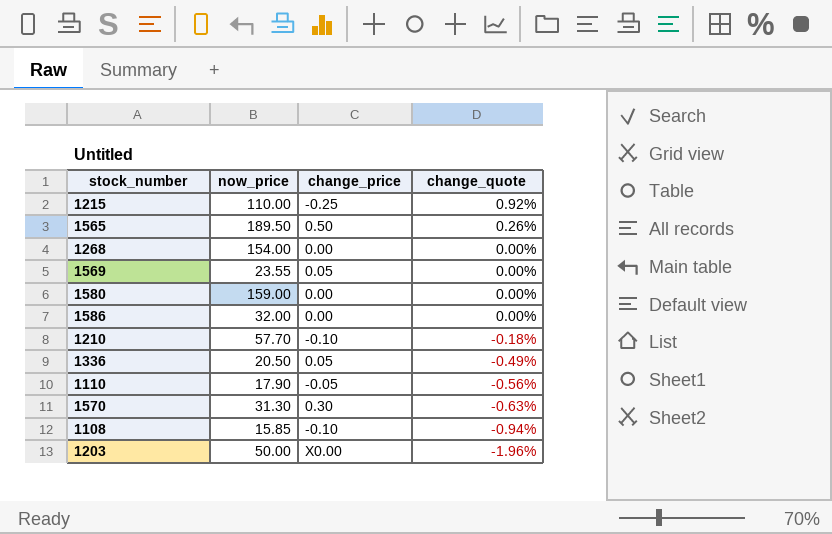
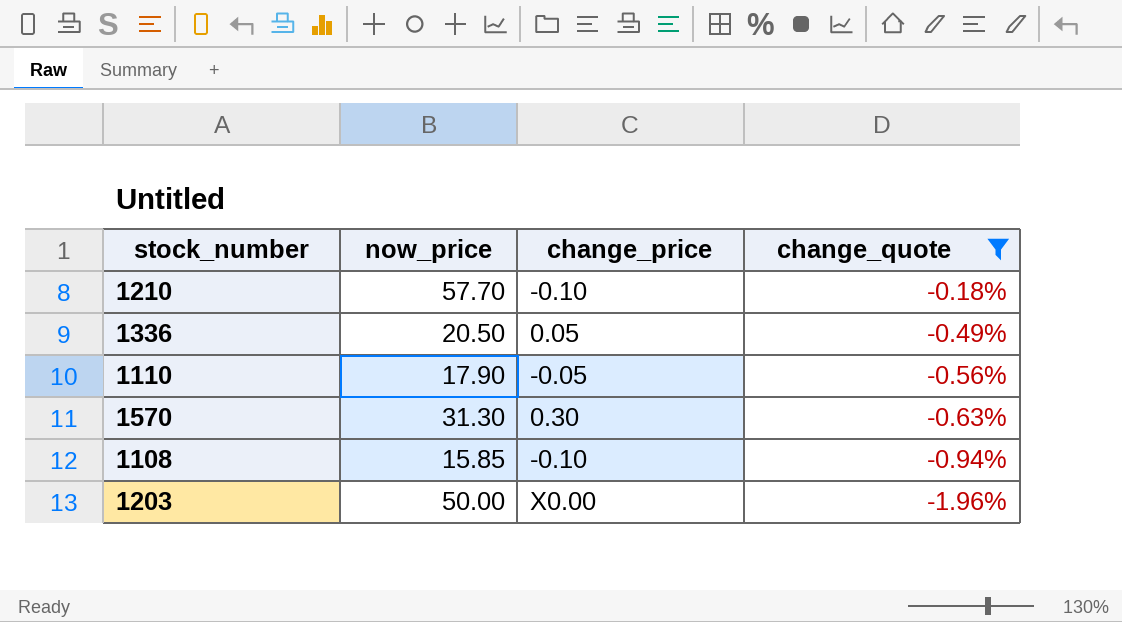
filter: none -> change_quote <= -0.18%

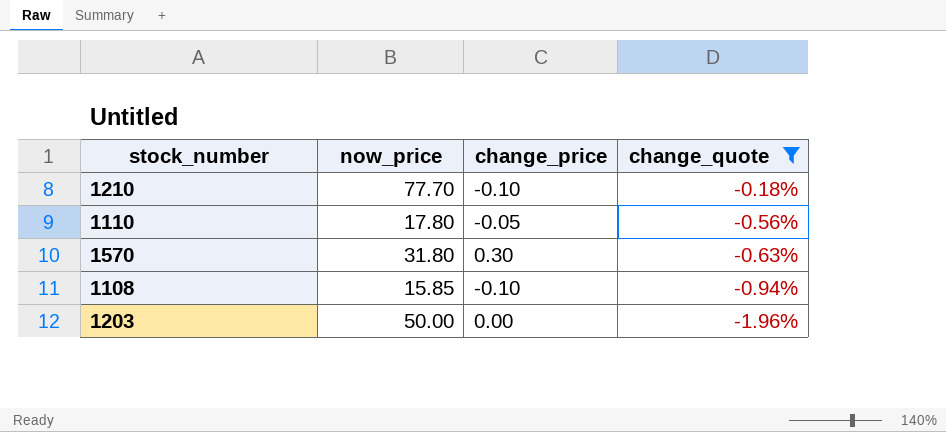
row 1336: 20.50 | 0.05 | -0.49% -> none
1210 | now_price: 57.70 -> 77.70
1110 | now_price: 17.90 -> 17.80
1570 | now_price: 31.30 -> 31.80
1203 | change_price: X0.00 -> 0.00

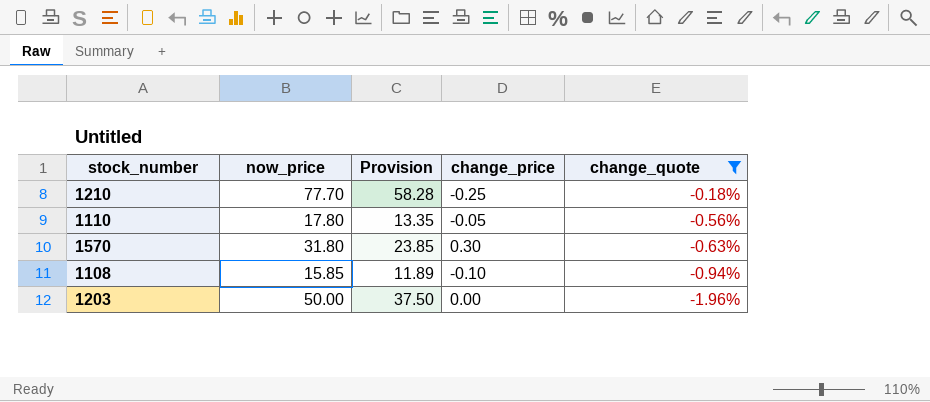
column Provision | formula: none -> [now_price] * 0.75
1210 | change_price: -0.10 -> -0.25

